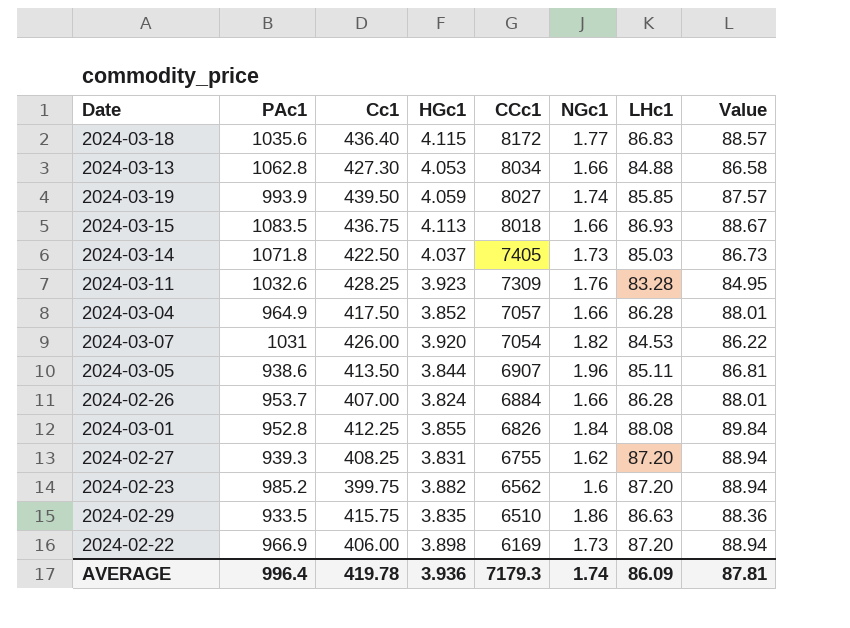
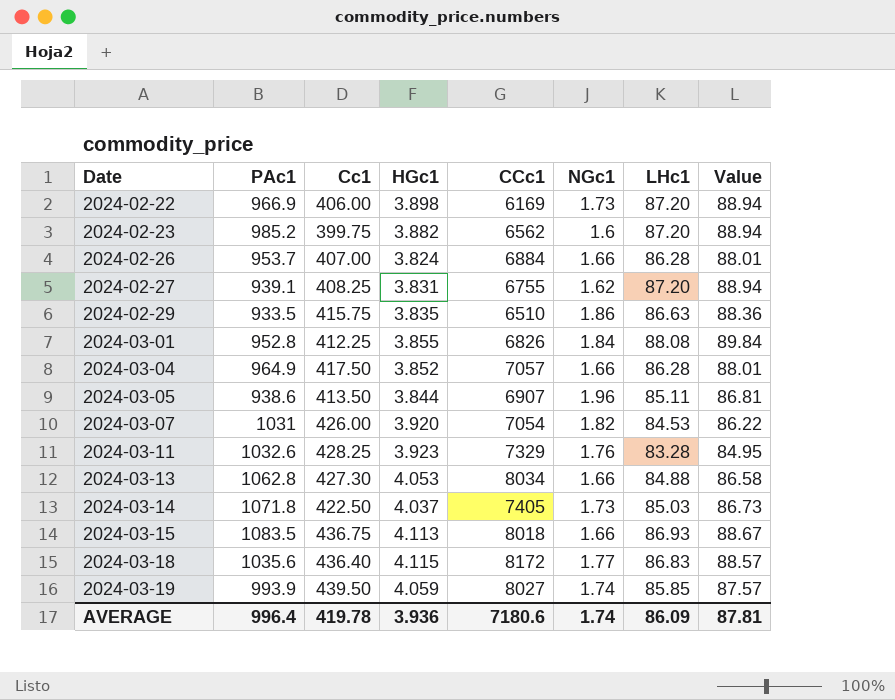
row order: CCc1 descending -> Date ascending
2024-02-27 | PAc1: 939.3 -> 939.1
2024-03-11 | CCc1: 7309 -> 7329
AVERAGE | CCc1: 7179.3 -> 7180.6

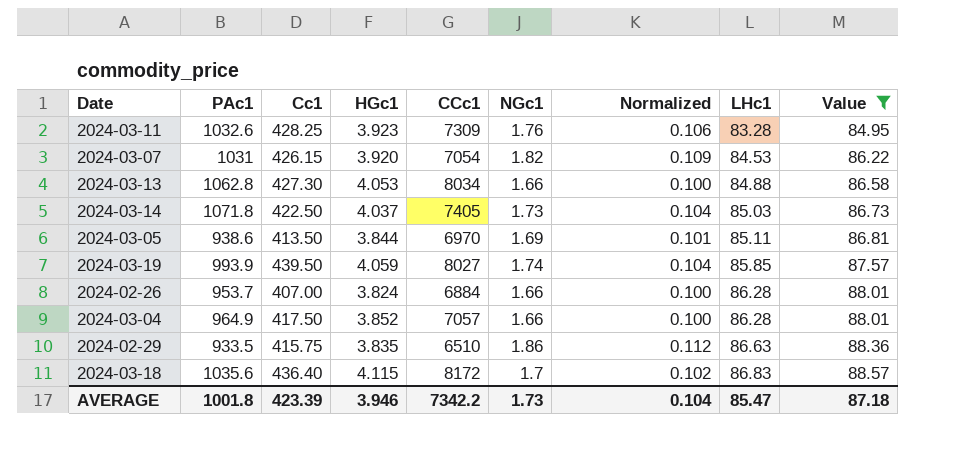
filter: none -> Value <= 88.57
row order: Date ascending -> LHc1 ascending
column Normalized | formula: none -> [NGc1] * 0.06
2024-03-11 | CCc1: 7329 -> 7309
2024-03-07 | Cc1: 426.00 -> 426.15
2024-03-05 | CCc1: 6907 -> 6970
2024-03-05 | NGc1: 1.96 -> 1.69
2024-03-18 | NGc1: 1.77 -> 1.7
AVERAGE | PAc1: 996.4 -> 1001.8
AVERAGE | Cc1: 419.78 -> 423.39
AVERAGE | HGc1: 3.936 -> 3.946
AVERAGE | CCc1: 7180.6 -> 7342.2
AVERAGE | NGc1: 1.74 -> 1.73
AVERAGE | LHc1: 86.09 -> 85.47
AVERAGE | Value: 87.81 -> 87.18

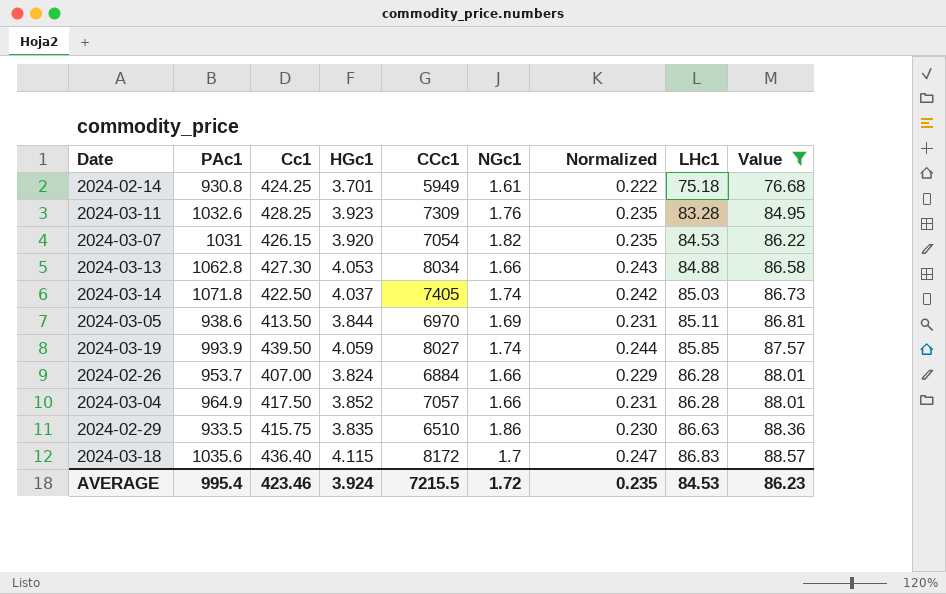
column Normalized | formula: [NGc1] * 0.06 -> [HGc1] * 0.06
row 2024-02-14: none -> 930.8 | 424.25 | 3.701 | 5949 | 1.61 | 0.222 | 75.18 | 76.68
2024-03-14 | NGc1: 1.73 -> 1.74
AVERAGE | PAc1: 1001.8 -> 995.4
AVERAGE | Cc1: 423.39 -> 423.46
AVERAGE | HGc1: 3.946 -> 3.924
AVERAGE | CCc1: 7342.2 -> 7215.5
AVERAGE | NGc1: 1.73 -> 1.72
AVERAGE | Normalized: 0.104 -> 0.235
AVERAGE | LHc1: 85.47 -> 84.53
AVERAGE | Value: 87.18 -> 86.23

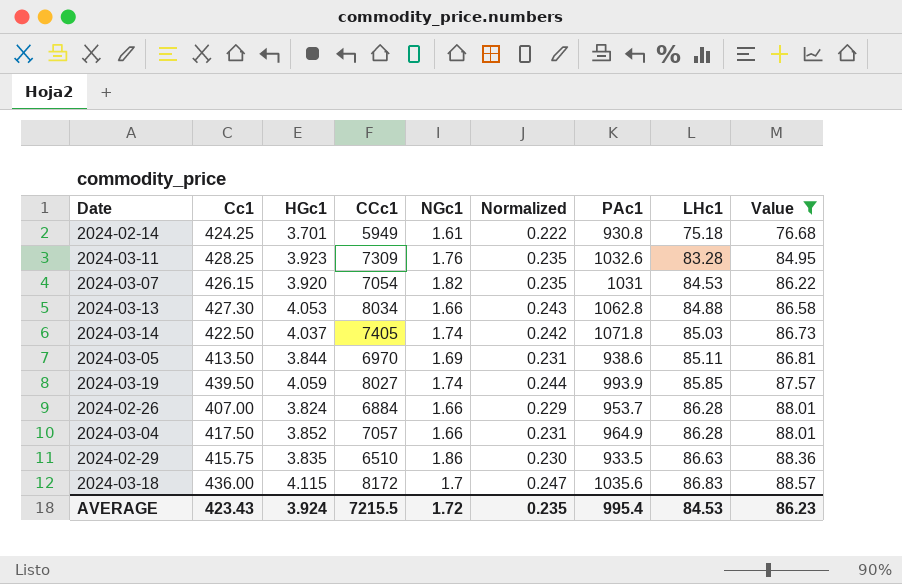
column PAc1 | position: 2 -> 7
2024-03-18 | Cc1: 436.40 -> 436.00
AVERAGE | Cc1: 423.46 -> 423.43

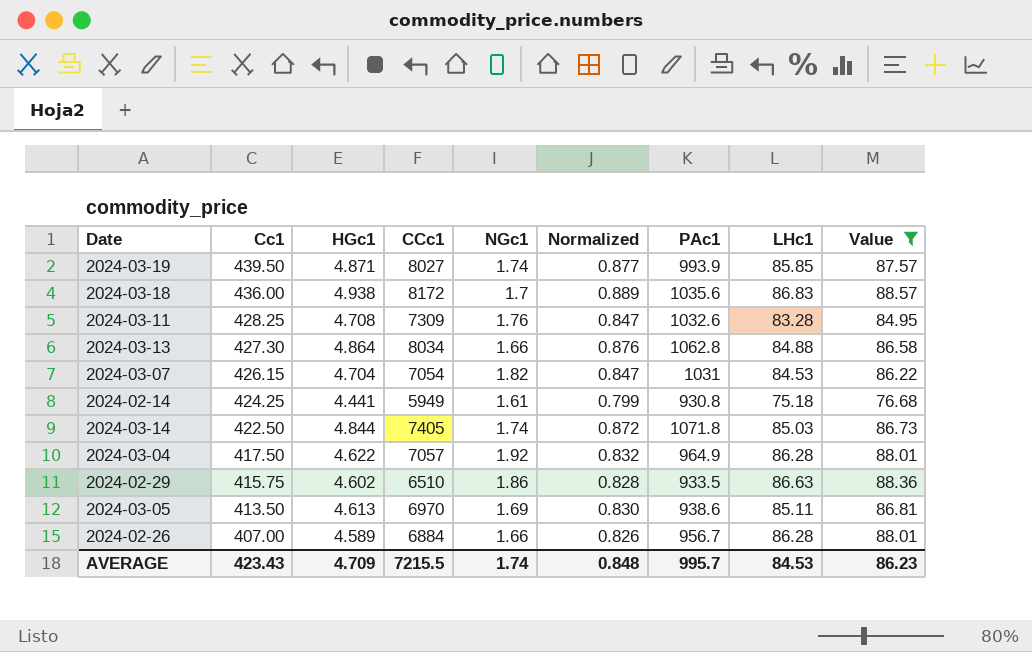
row order: LHc1 ascending -> Cc1 descending
column Normalized | formula: [HGc1] * 0.06 -> [HGc1] * 0.18
2024-03-19 | HGc1: 4.059 -> 4.871
2024-03-18 | HGc1: 4.115 -> 4.938
2024-03-11 | HGc1: 3.923 -> 4.708
2024-03-13 | HGc1: 4.053 -> 4.864
2024-03-07 | HGc1: 3.920 -> 4.704
2024-02-14 | HGc1: 3.701 -> 4.441
2024-03-14 | HGc1: 4.037 -> 4.844
2024-03-04 | HGc1: 3.852 -> 4.622
2024-03-04 | NGc1: 1.66 -> 1.92
2024-02-29 | HGc1: 3.835 -> 4.602
2024-03-05 | HGc1: 3.844 -> 4.613
2024-02-26 | HGc1: 3.824 -> 4.589
2024-02-26 | PAc1: 953.7 -> 956.7
AVERAGE | HGc1: 3.924 -> 4.709
AVERAGE | NGc1: 1.72 -> 1.74
AVERAGE | Normalized: 0.235 -> 0.848
AVERAGE | PAc1: 995.4 -> 995.7

